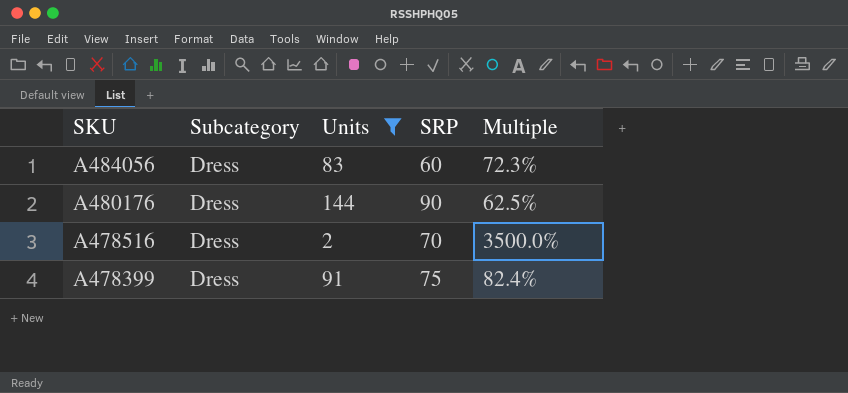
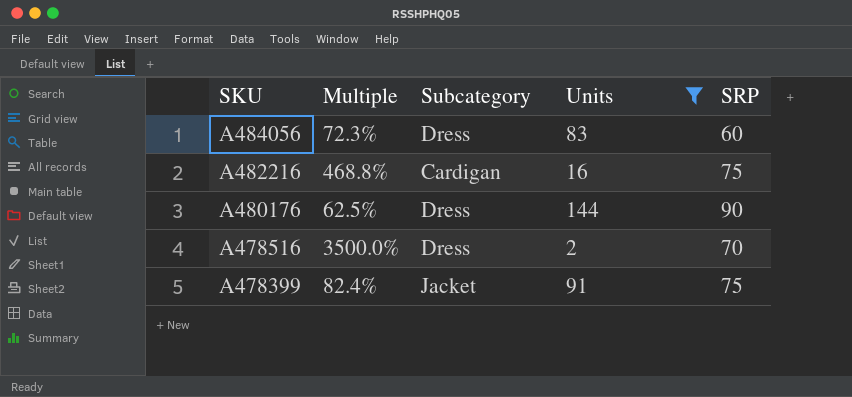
column Multiple | position: 5 -> 2
row A482216: none -> 468.8% | Cardigan | 16 | 75
A478399 | Subcategory: Dress -> Jacket

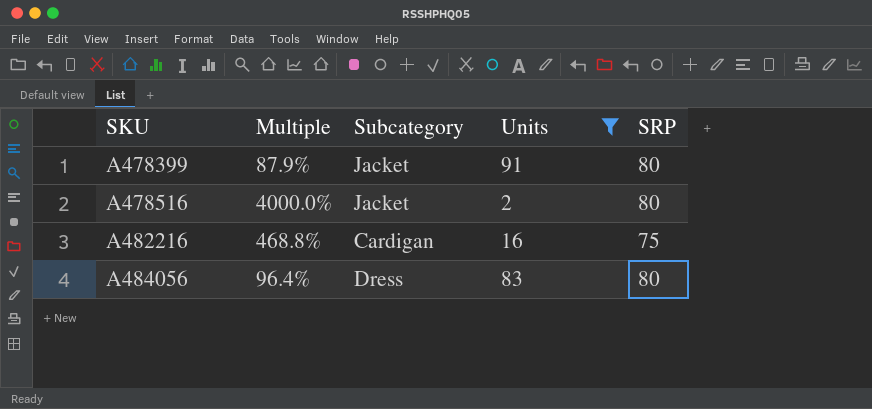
row order: SKU descending -> SKU ascending
row A480176: 62.5% | Dress | 144 | 90 -> none
A478399 | Multiple: 82.4% -> 87.9%
A478399 | SRP: 75 -> 80
A478516 | Multiple: 3500.0% -> 4000.0%
A478516 | Subcategory: Dress -> Jacket
A478516 | SRP: 70 -> 80
A484056 | Multiple: 72.3% -> 96.4%
A484056 | SRP: 60 -> 80

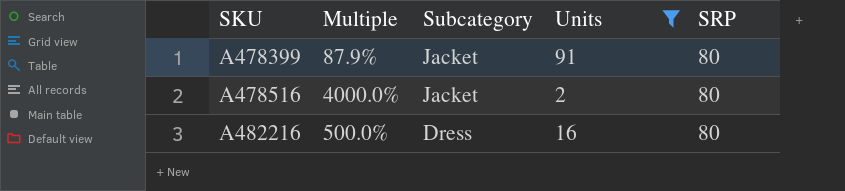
row A484056: 96.4% | Dress | 83 | 80 -> none
A482216 | Multiple: 468.8% -> 500.0%
A482216 | Subcategory: Cardigan -> Dress
A482216 | SRP: 75 -> 80

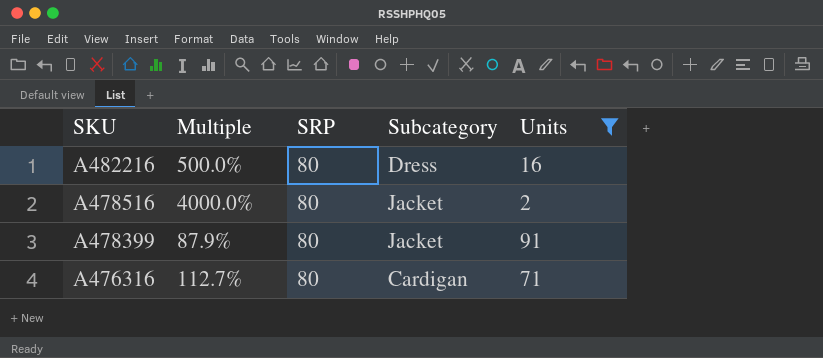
row order: SKU ascending -> SKU descending
column SRP | position: 5 -> 3
row A476316: none -> 112.7% | 80 | Cardigan | 71

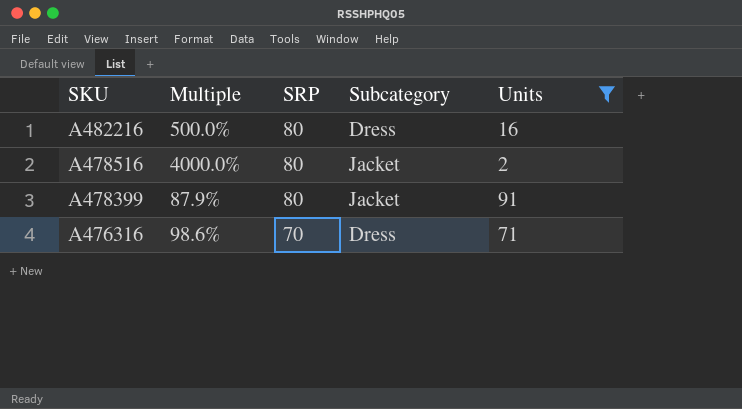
A476316 | Multiple: 112.7% -> 98.6%
A476316 | SRP: 80 -> 70
A476316 | Subcategory: Cardigan -> Dress

